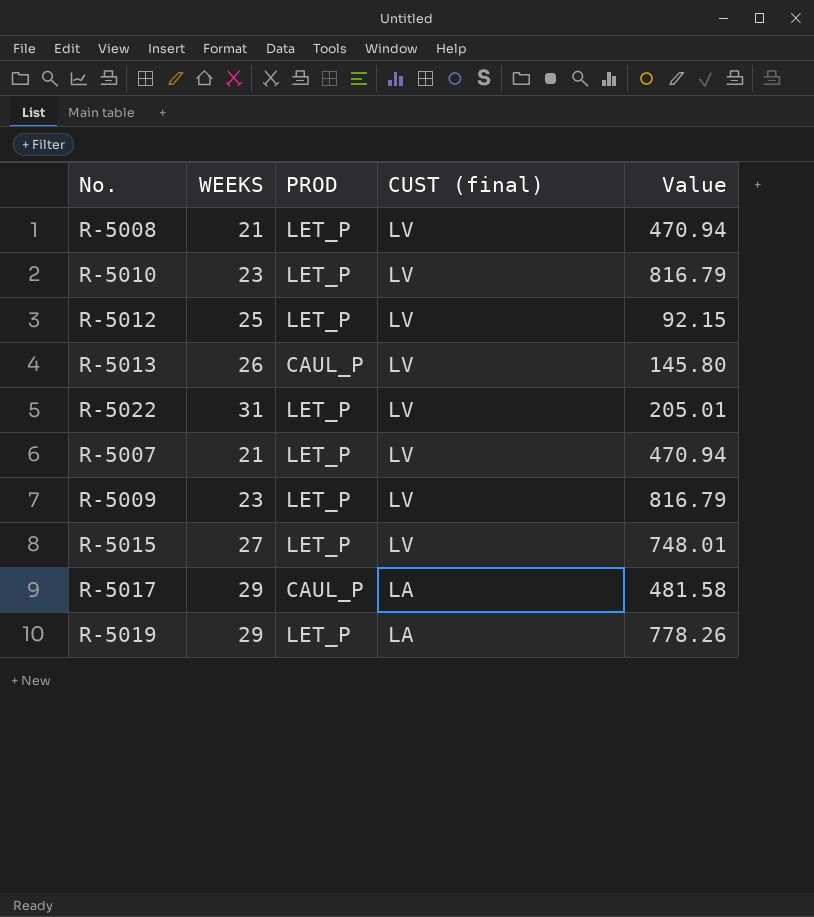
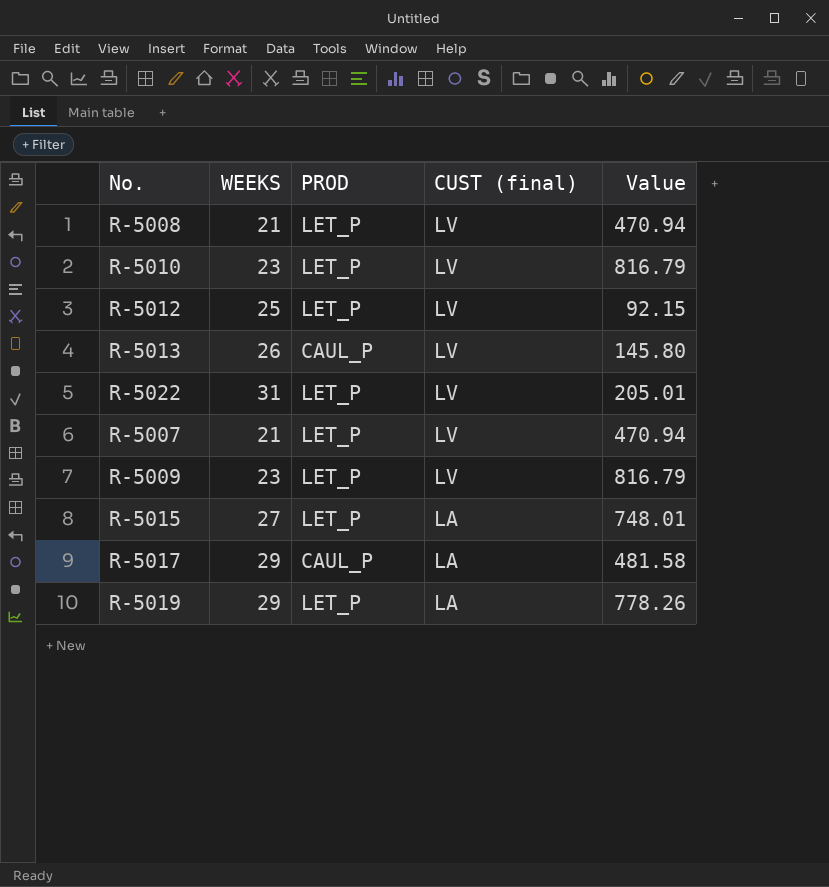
R-5015 | CUST (final): LV -> LA

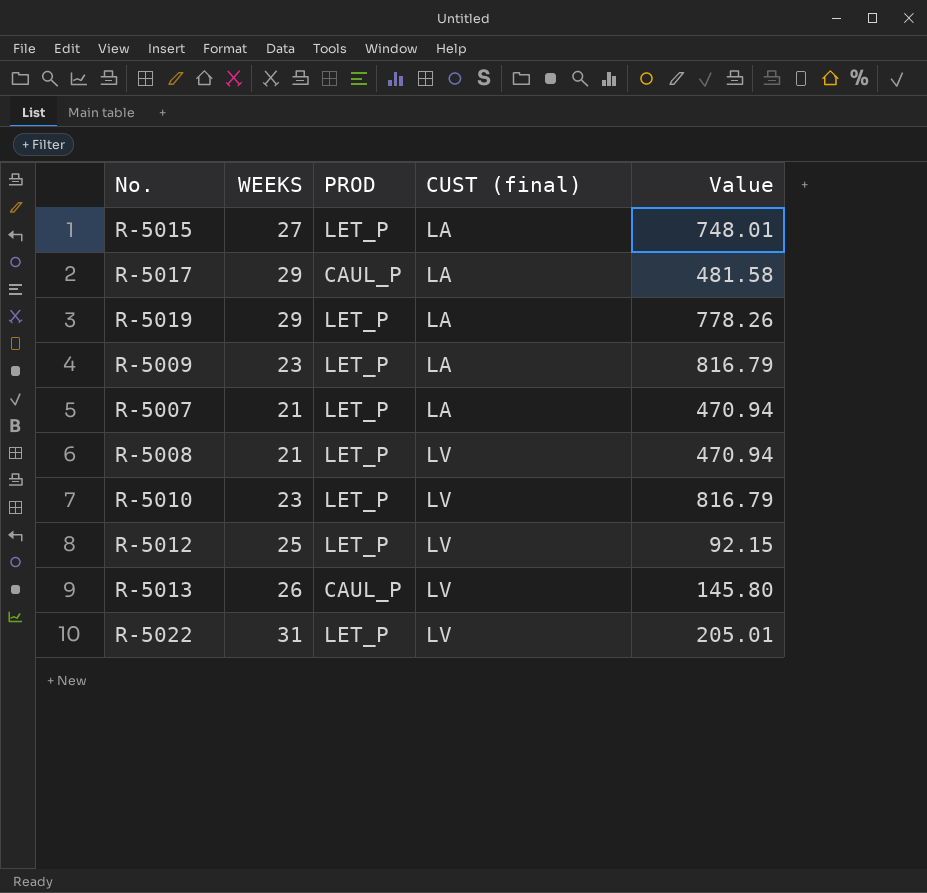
row order: CUST (final) descending -> CUST (final) ascending
R-5009 | CUST (final): LV -> LA
R-5007 | CUST (final): LV -> LA

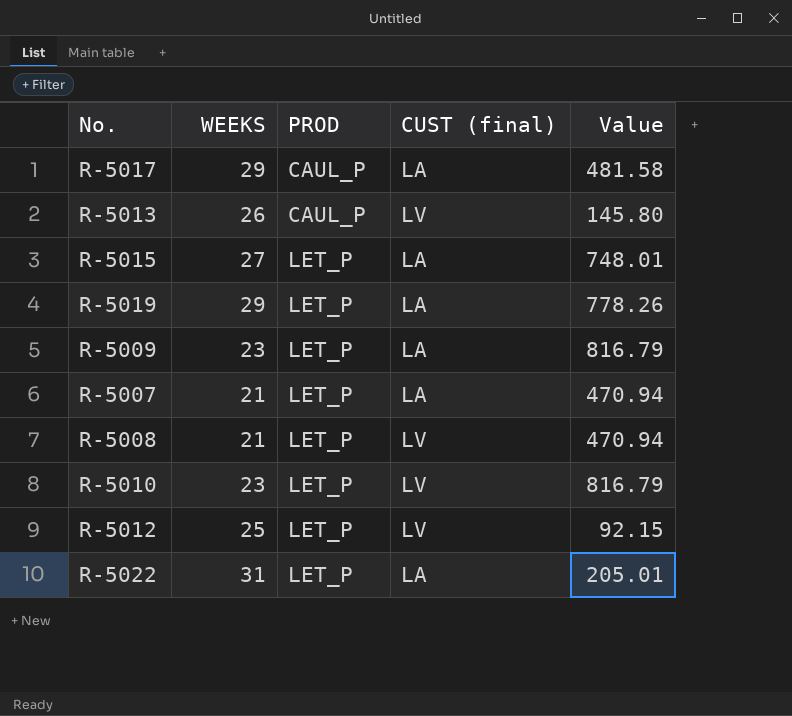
row order: CUST (final) ascending -> PROD ascending
R-5022 | CUST (final): LV -> LA

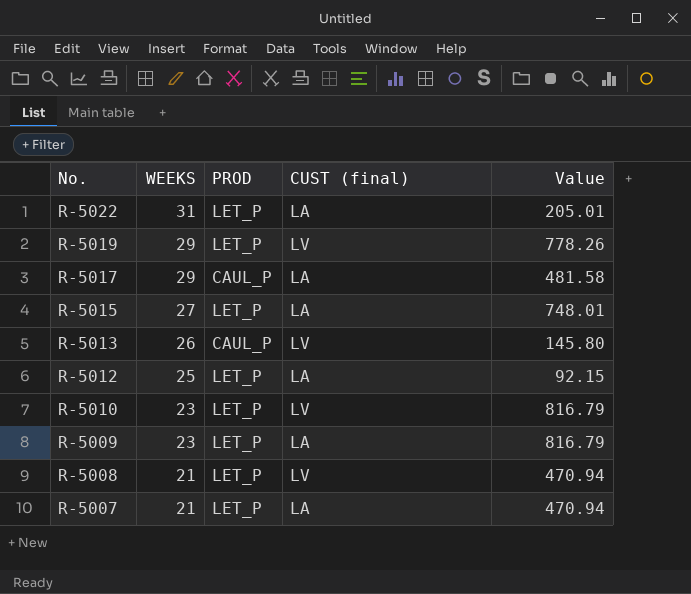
row order: PROD ascending -> No. descending
R-5019 | CUST (final): LA -> LV
R-5012 | CUST (final): LV -> LA

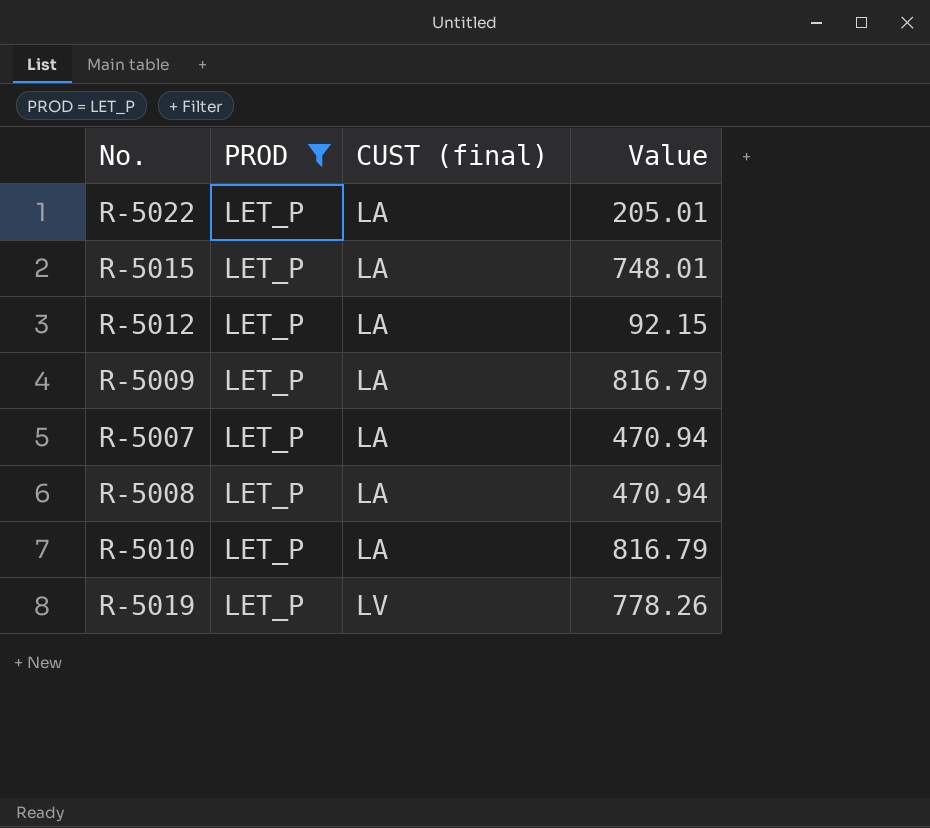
filter: none -> PROD = LET_P
row order: No. descending -> CUST (final) ascending
column WEEKS | position: 2 -> none
R-5008 | CUST (final): LV -> LA
R-5010 | CUST (final): LV -> LA

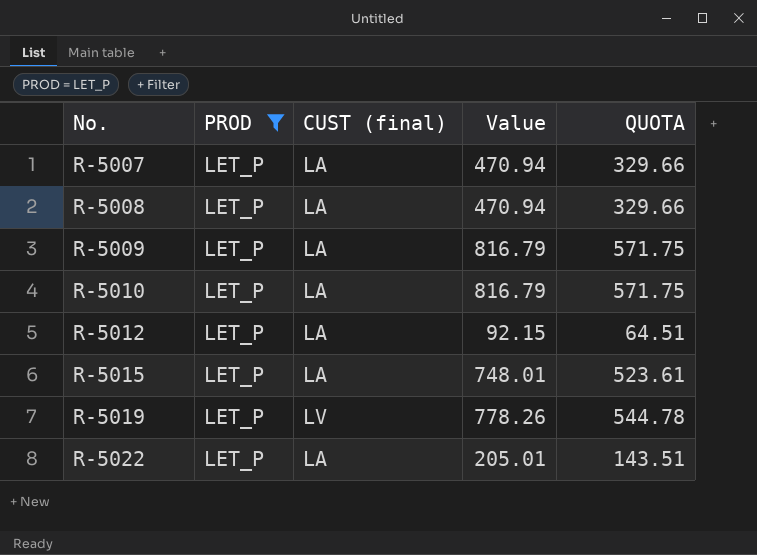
row order: CUST (final) ascending -> No. ascending
column QUOTA | formula: none -> [Value] * 0.7

